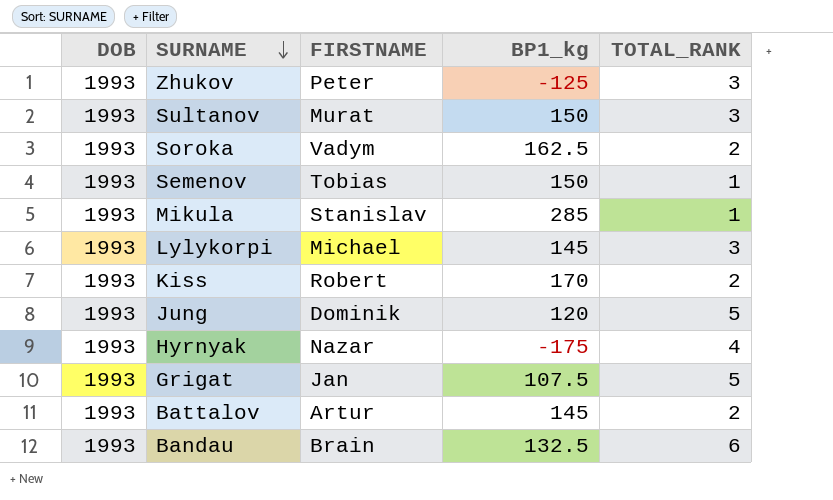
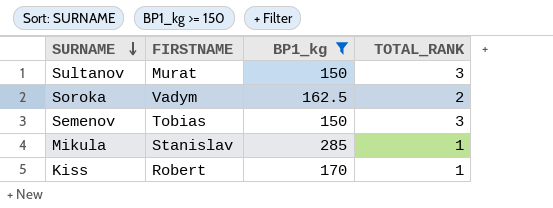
filter: none -> BP1_kg >= 150
column DOB | position: 1 -> none
Semenov | TOTAL_RANK: 1 -> 3
Kiss | TOTAL_RANK: 2 -> 1

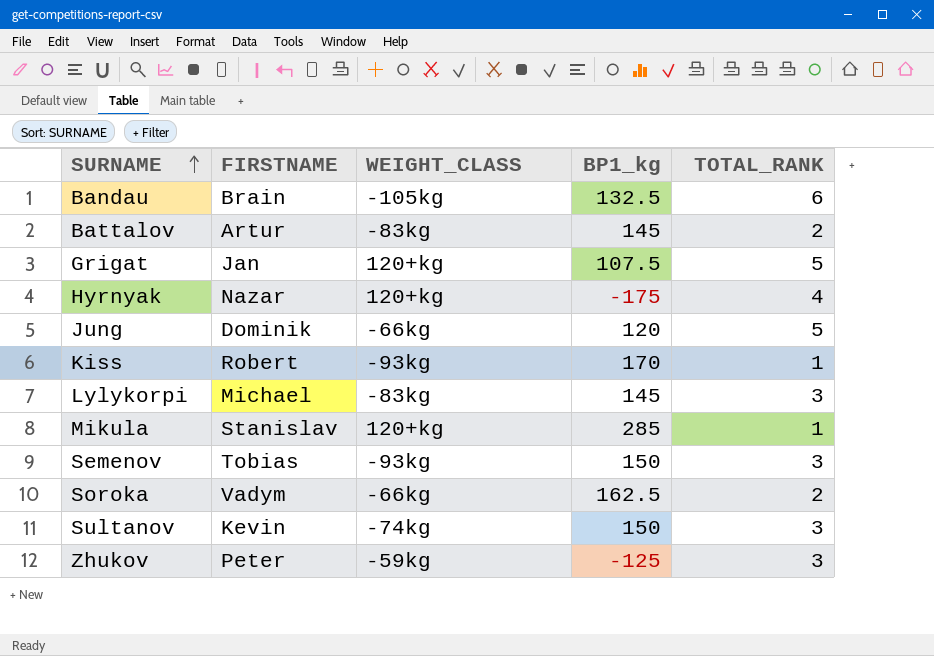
filter: BP1_kg >= 150 -> none
row order: SURNAME descending -> SURNAME ascending
column WEIGHT_CLASS | position: none -> 3
Sultanov | FIRSTNAME: Murat -> Kevin

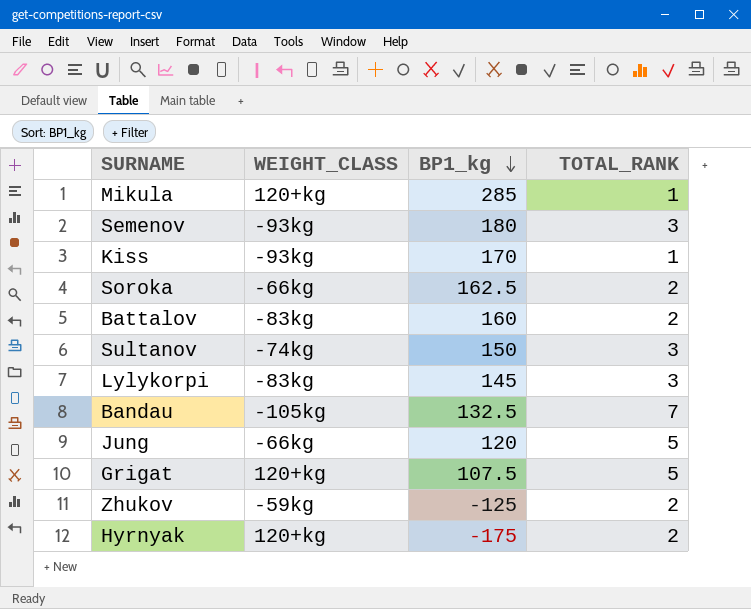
row order: SURNAME ascending -> BP1_kg descending
column FIRSTNAME | position: 2 -> none
Semenov | BP1_kg: 150 -> 180
Battalov | BP1_kg: 145 -> 160
Bandau | TOTAL_RANK: 6 -> 7
Zhukov | TOTAL_RANK: 3 -> 2
Hyrnyak | TOTAL_RANK: 4 -> 2

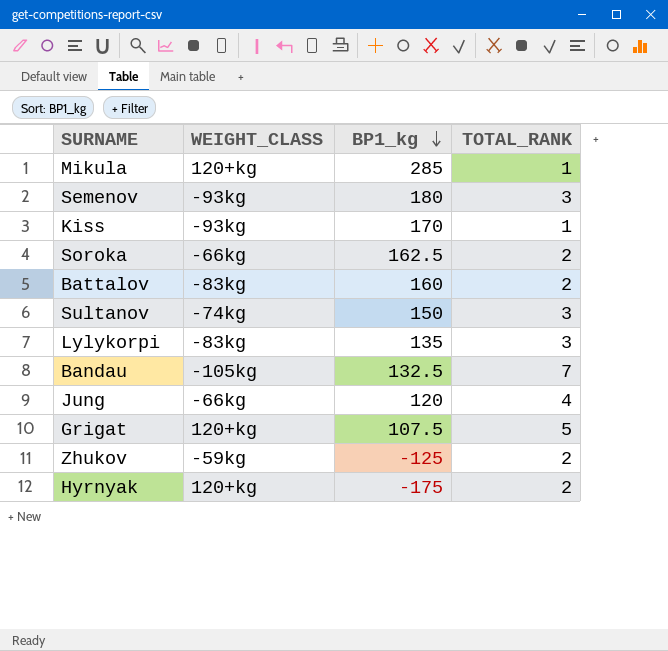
Lylykorpi | BP1_kg: 145 -> 135
Jung | TOTAL_RANK: 5 -> 4

